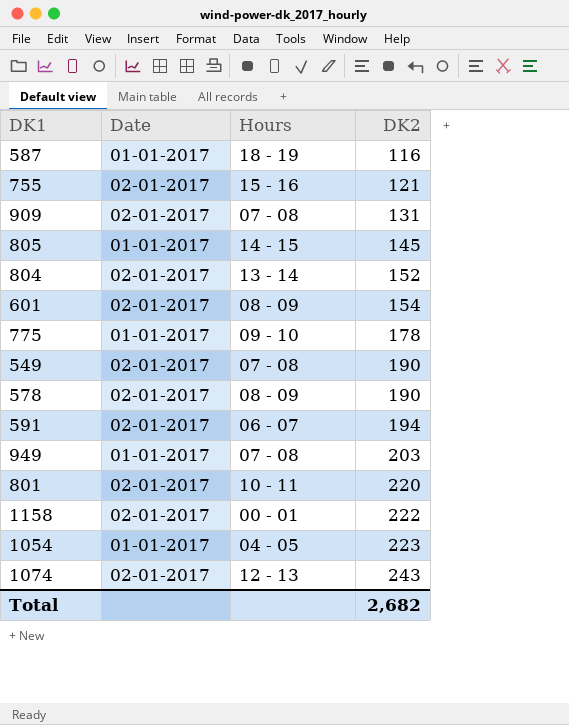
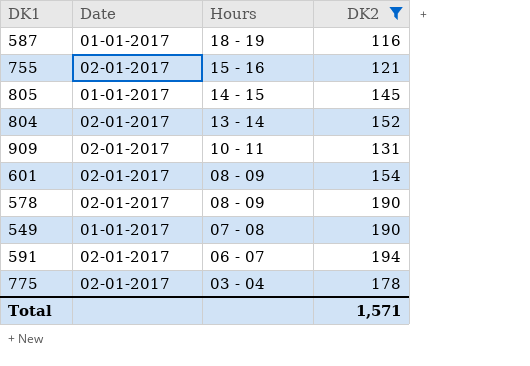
filter: none -> DK2 <= 194
row order: DK2 ascending -> Hours descending
909 | Hours: 07 - 08 -> 10 - 11
549 | Date: 02-01-2017 -> 01-01-2017
775 | Date: 01-01-2017 -> 02-01-2017
775 | Hours: 09 - 10 -> 03 - 04
Total | DK2: 2,682 -> 1,571

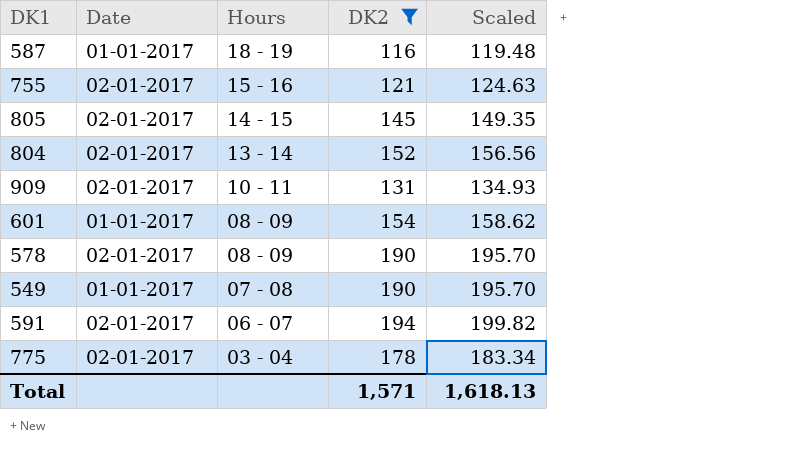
column Scaled | formula: none -> [DK2] * 1.03
805 | Date: 01-01-2017 -> 02-01-2017
601 | Date: 02-01-2017 -> 01-01-2017

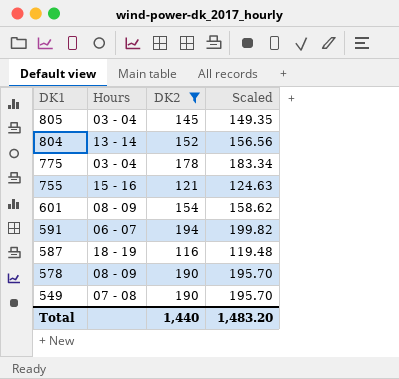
row order: Hours descending -> DK1 descending
column Date | position: 2 -> none
row 909: 02-01-2017 | 10 - 11 | 131 | 134.93 -> none
805 | Hours: 14 - 15 -> 03 - 04
Total | DK2: 1,571 -> 1,440
Total | Scaled: 1,618.13 -> 1,483.20

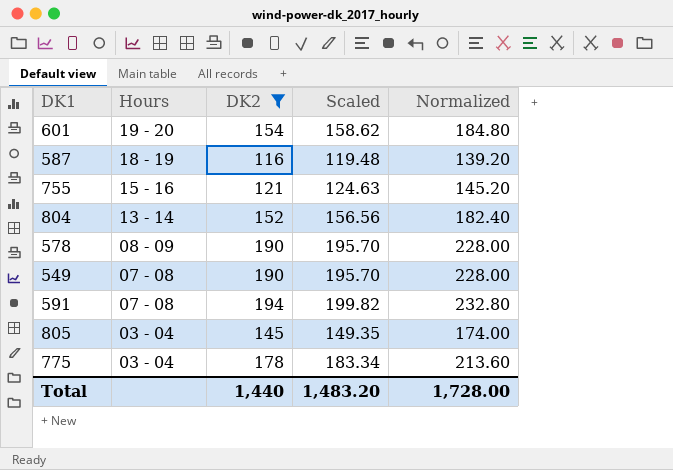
row order: DK1 descending -> Hours descending
column Normalized | formula: none -> [DK2] * 1.2
601 | Hours: 08 - 09 -> 19 - 20
591 | Hours: 06 - 07 -> 07 - 08

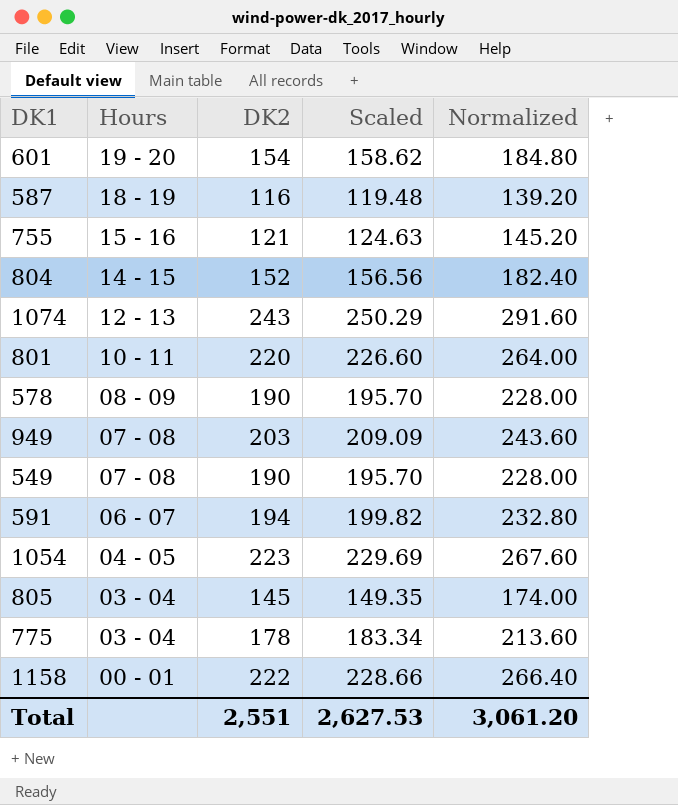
filter: DK2 <= 194 -> none
804 | Hours: 13 - 14 -> 14 - 15
591 | Hours: 07 - 08 -> 06 - 07
Total | DK2: 1,440 -> 2,551
Total | Scaled: 1,483.20 -> 2,627.53
Total | Normalized: 1,728.00 -> 3,061.20

